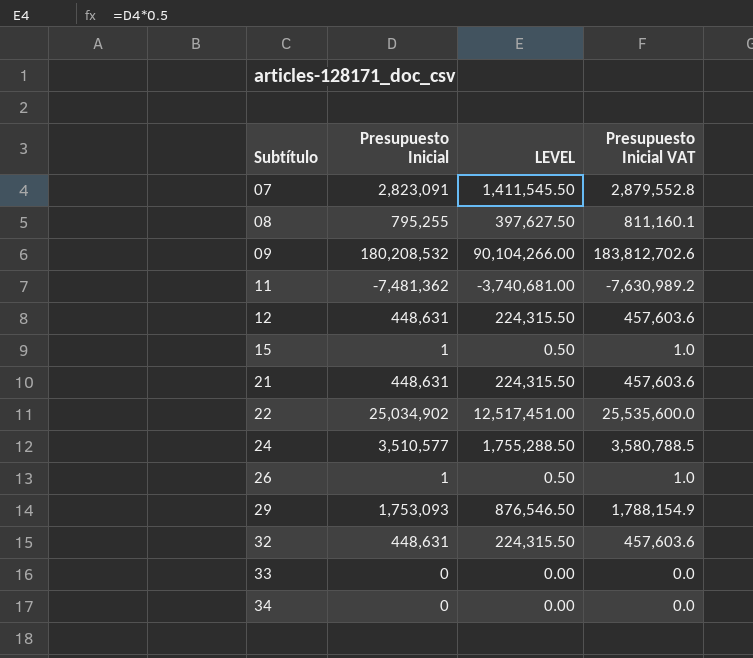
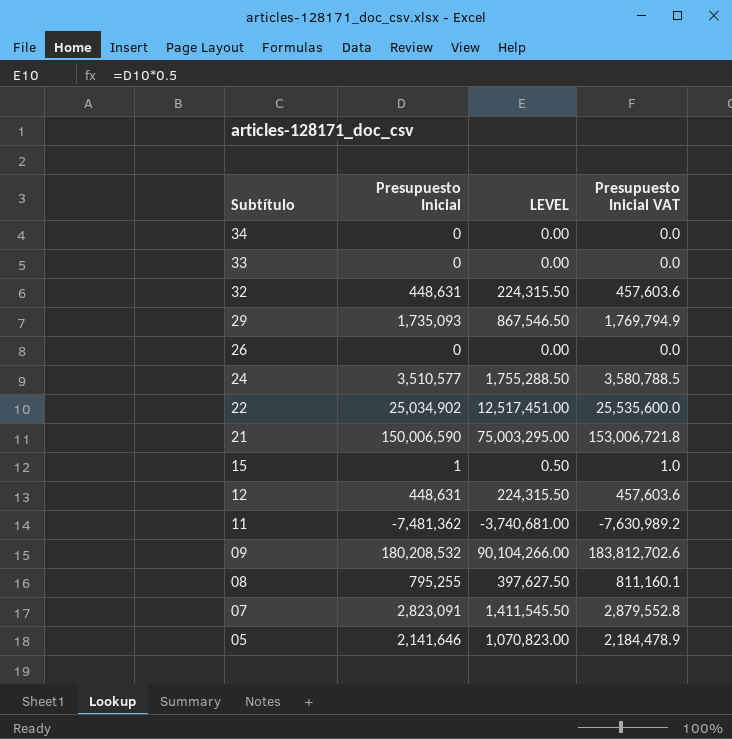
row order: Subtítulo ascending -> Subtítulo descending
29 | Presupuesto Inicial: 1,753,093 -> 1,735,093
29 | LEVEL: 876,546.50 -> 867,546.50
29 | Presupuesto Inicial VAT: 1,788,154.9 -> 1,769,794.9
26 | Presupuesto Inicial: 1 -> 0
26 | LEVEL: 0.50 -> 0.00
26 | Presupuesto Inicial VAT: 1.0 -> 0.0
21 | Presupuesto Inicial: 448,631 -> 150,006,590
21 | LEVEL: 224,315.50 -> 75,003,295.00
21 | Presupuesto Inicial VAT: 457,603.6 -> 153,006,721.8
row 05: none -> 2,141,646 | 1,070,823.00 | 2,184,478.9

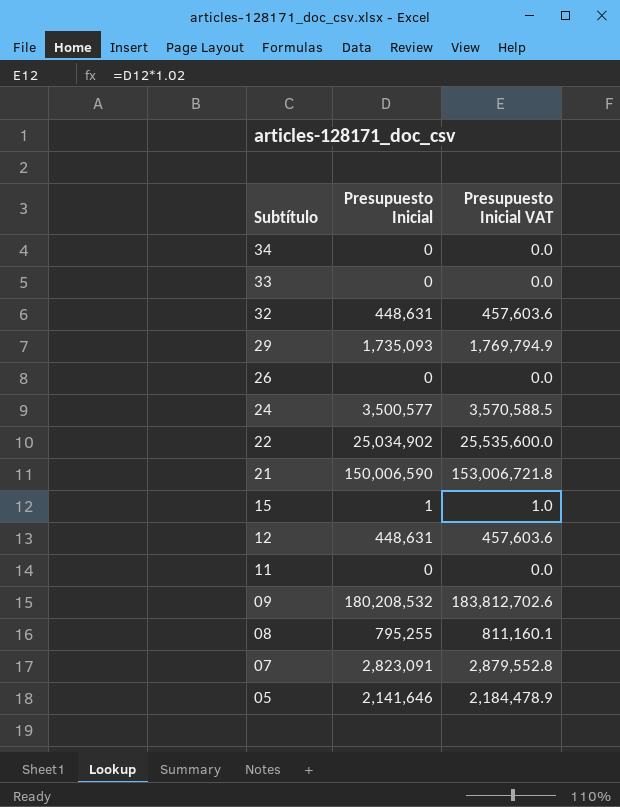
column LEVEL | formula: [Presupuesto Inicial] * 0.5 -> none
24 | Presupuesto Inicial: 3,510,577 -> 3,500,577
24 | Presupuesto Inicial VAT: 3,580,788.5 -> 3,570,588.5
11 | Presupuesto Inicial: -7,481,362 -> 0
11 | Presupuesto Inicial VAT: -7,630,989.2 -> 0.0

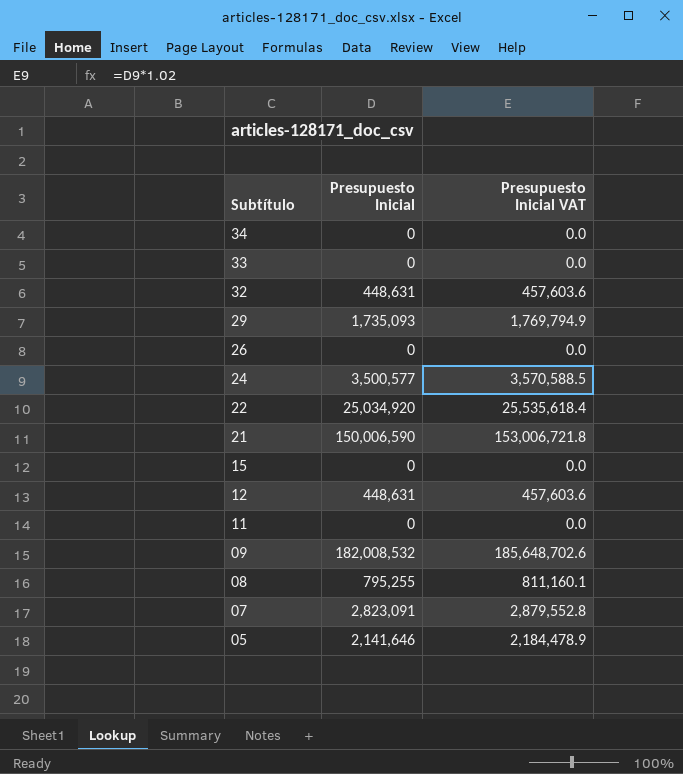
22 | Presupuesto Inicial: 25,034,902 -> 25,034,920
22 | Presupuesto Inicial VAT: 25,535,600.0 -> 25,535,618.4
15 | Presupuesto Inicial: 1 -> 0
15 | Presupuesto Inicial VAT: 1.0 -> 0.0
09 | Presupuesto Inicial: 180,208,532 -> 182,008,532
09 | Presupuesto Inicial VAT: 183,812,702.6 -> 185,648,702.6

